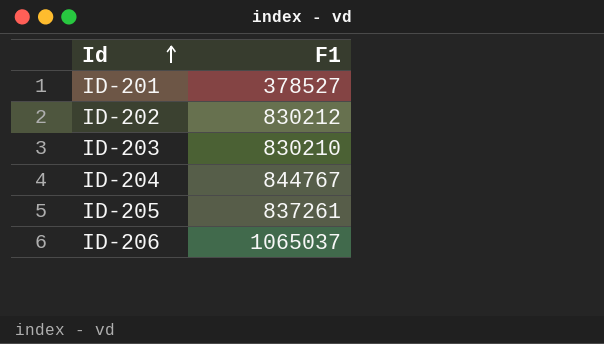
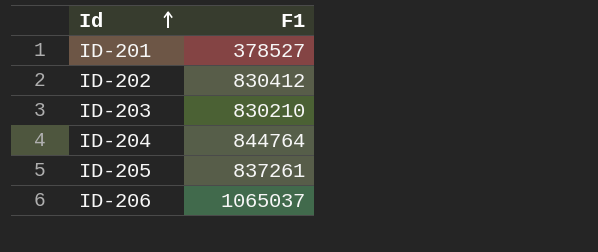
ID-202 | F1: 830212 -> 830412
ID-204 | F1: 844767 -> 844764

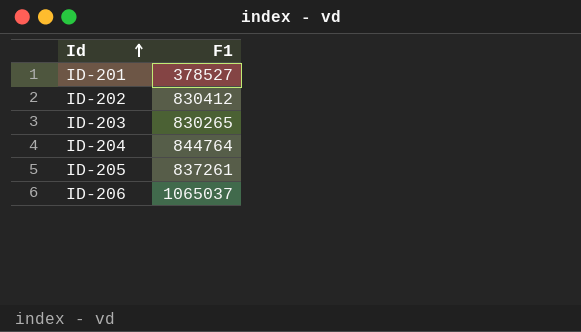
ID-203 | F1: 830210 -> 830265

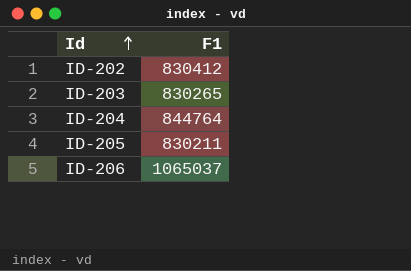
row ID-201: 378527 -> none
ID-205 | F1: 837261 -> 830211

